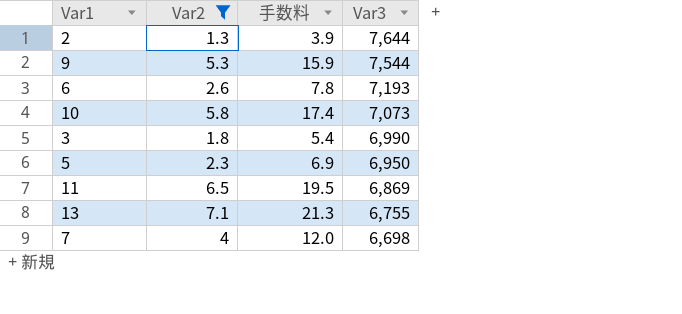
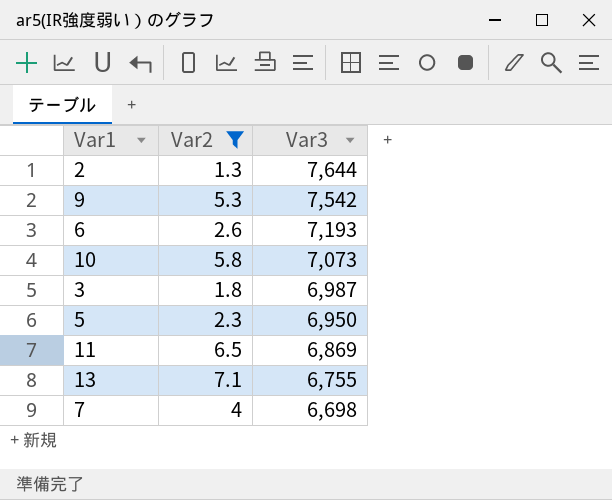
column 手数料 | formula: [Var2] * 3 -> none
9 | Var3: 7,544 -> 7,542
3 | Var3: 6,990 -> 6,987

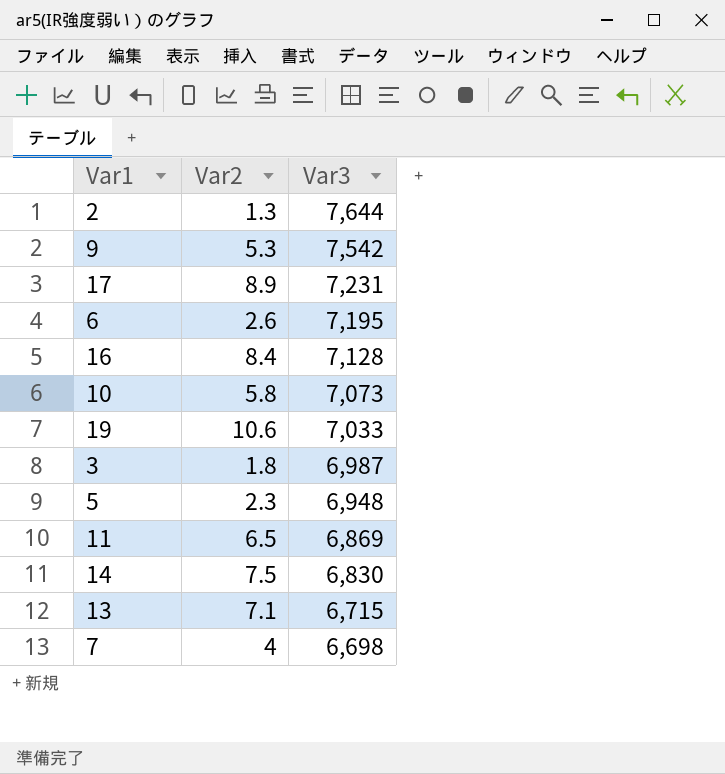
filter: Var2 <= 7.1 -> none
6 | Var3: 7,193 -> 7,195
5 | Var3: 6,950 -> 6,948
13 | Var3: 6,755 -> 6,715

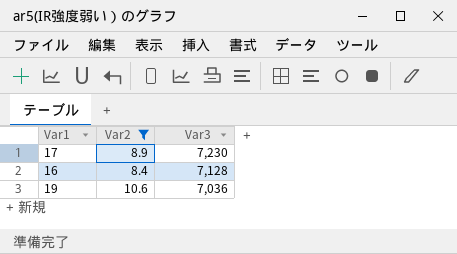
filter: none -> Var2 >= 8.4
17 | Var3: 7,231 -> 7,230
19 | Var3: 7,033 -> 7,036

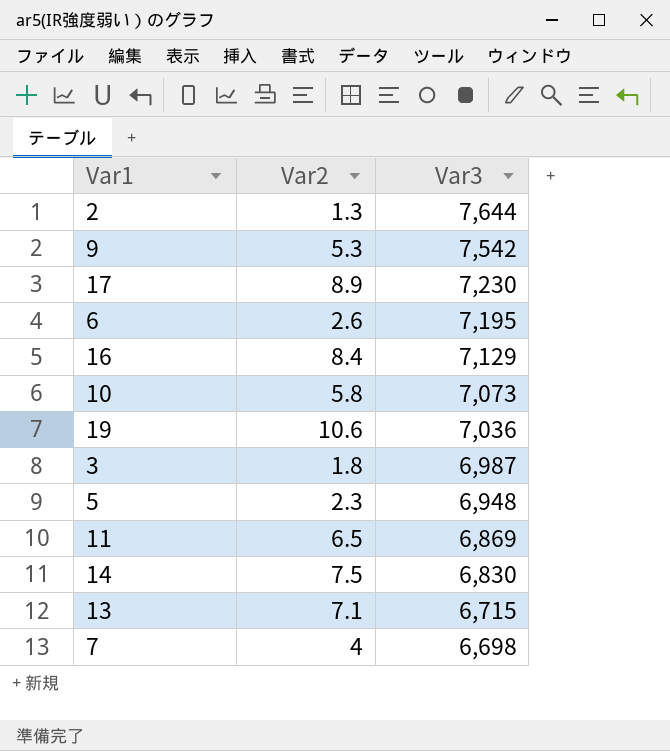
filter: Var2 >= 8.4 -> none
16 | Var3: 7,128 -> 7,129

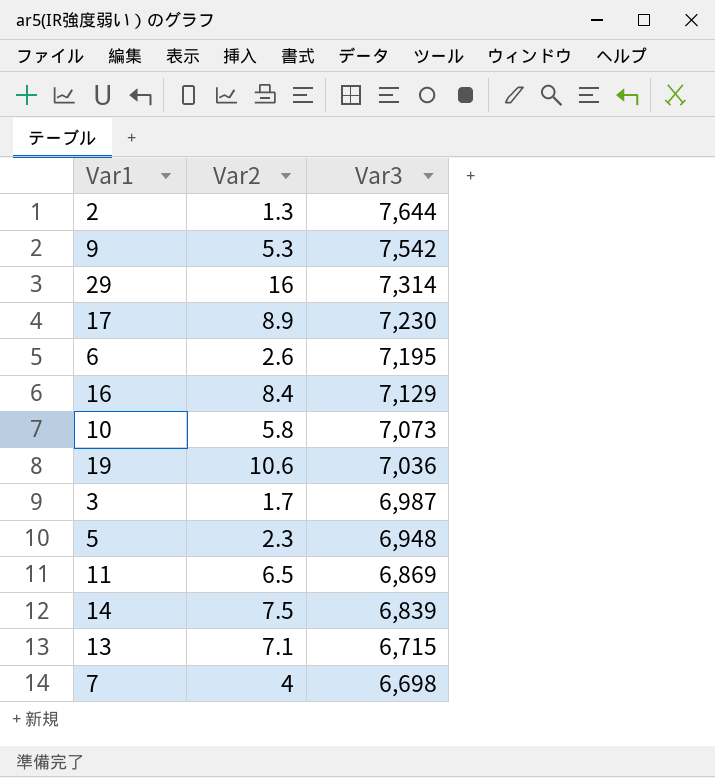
row 29: none -> 16 | 7,314
3 | Var2: 1.8 -> 1.7
14 | Var3: 6,830 -> 6,839

